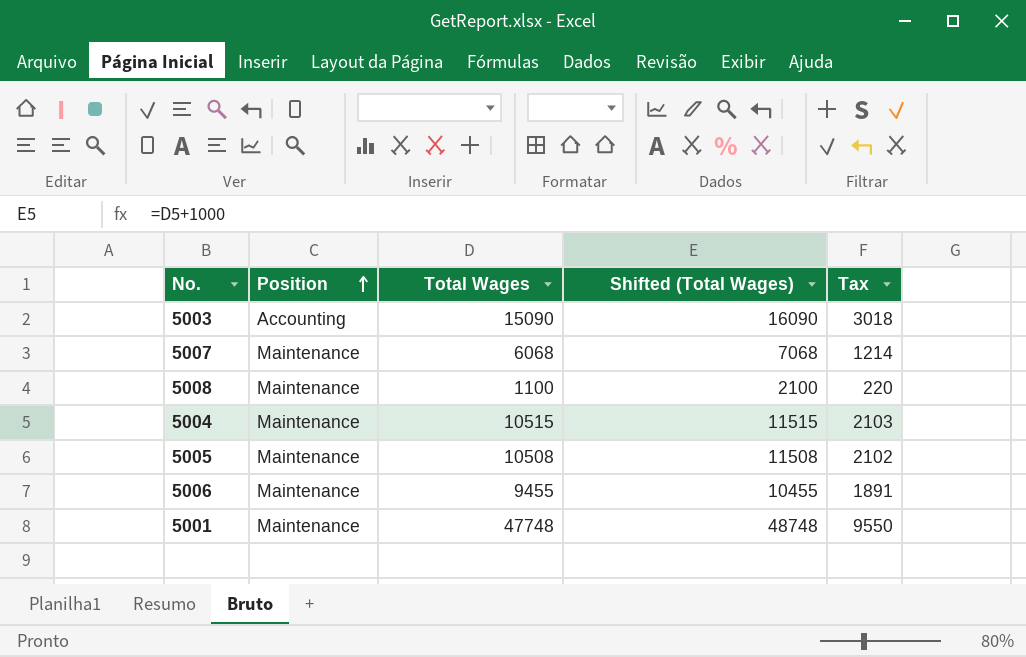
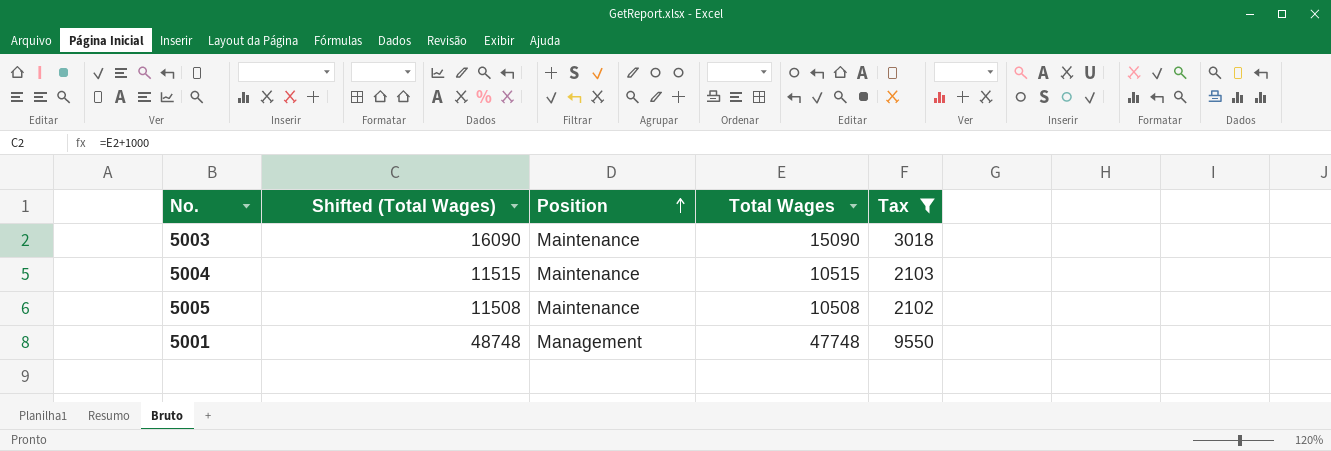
filter: none -> Tax >= 2102
column Shifted (Total Wages) | position: 4 -> 2
5003 | Position: Accounting -> Maintenance
5001 | Position: Maintenance -> Management

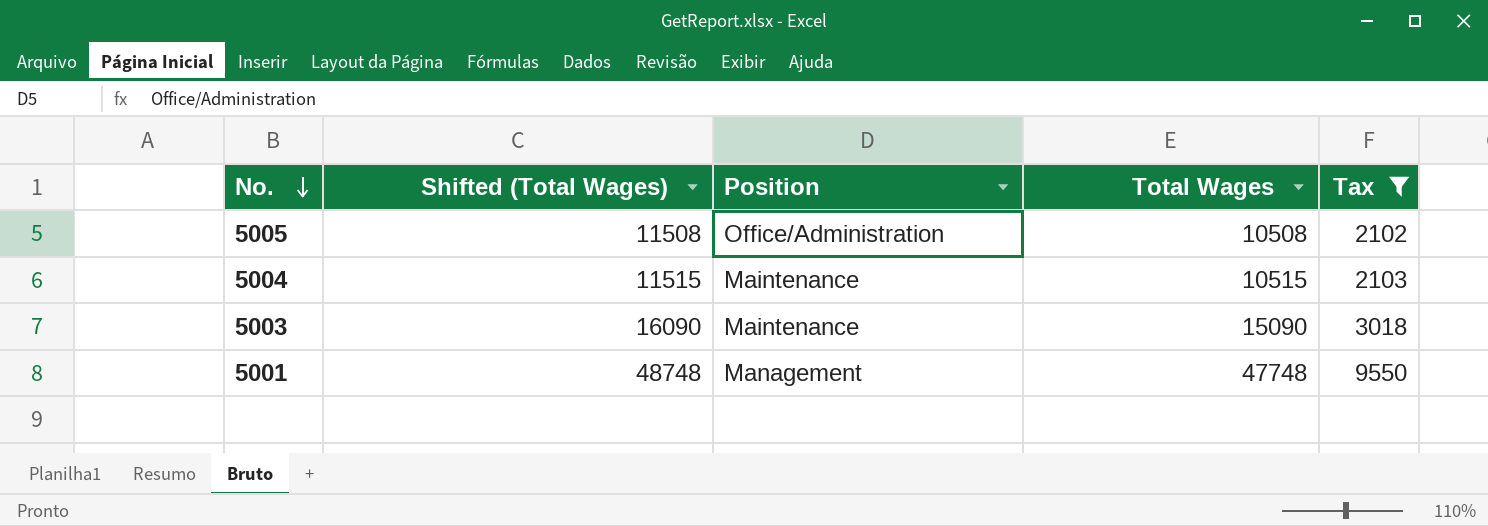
row order: Position ascending -> No. descending
5005 | Position: Maintenance -> Office/Administration

